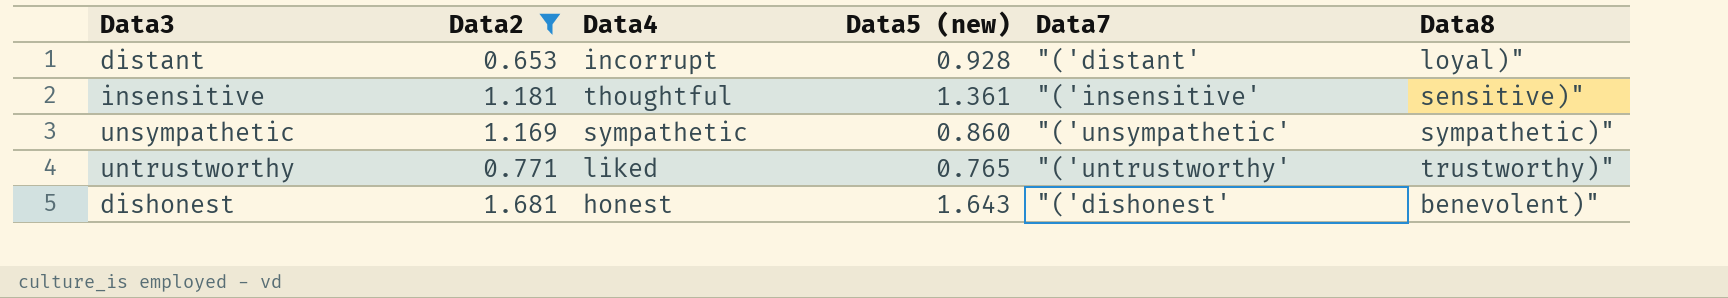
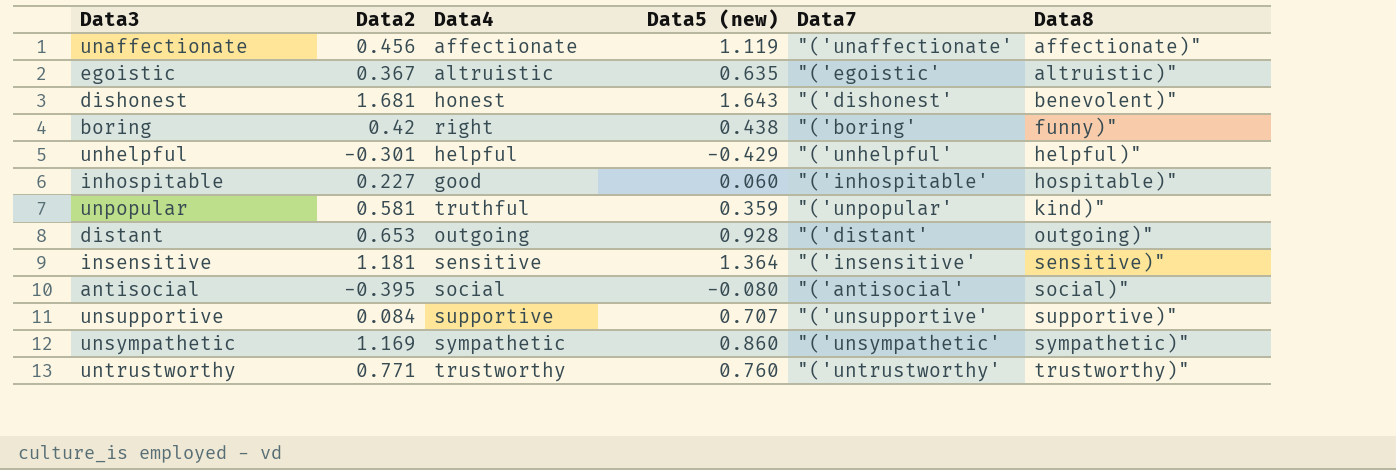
filter: Data2 >= 0.653 -> none
row order: none -> Data8 ascending
distant | Data4: incorrupt -> outgoing
distant | Data8: loyal)" -> outgoing)"
insensitive | Data4: thoughtful -> sensitive
insensitive | Data5 (new): 1.361 -> 1.364
untrustworthy | Data4: liked -> trustworthy
untrustworthy | Data5 (new): 0.765 -> 0.760

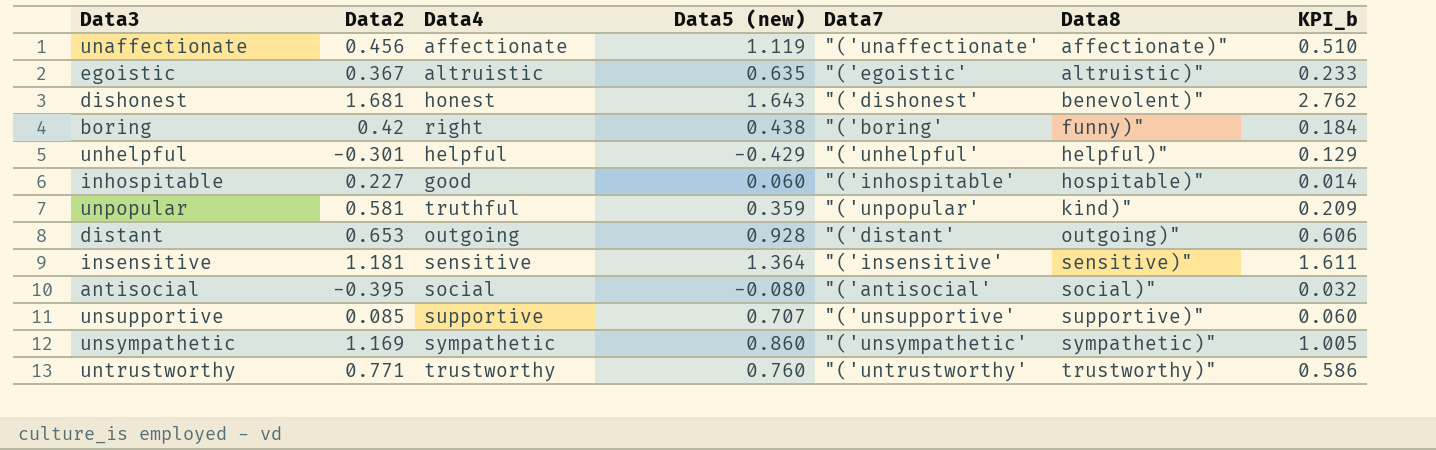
column KPI_b | formula: none -> [Data2] * [Data5 (new)]
unsupportive | Data2: 0.084 -> 0.085

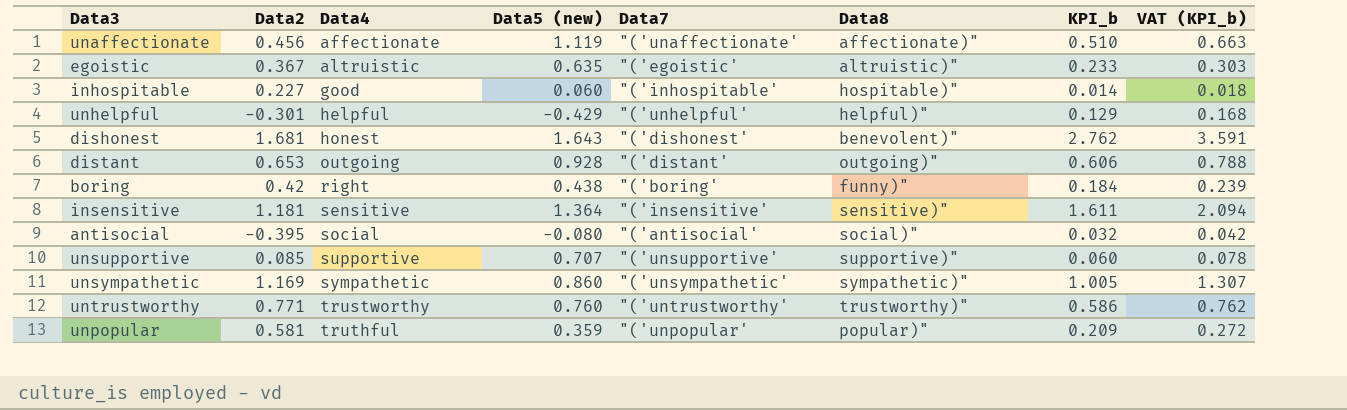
row order: Data8 ascending -> Data4 ascending
column VAT (KPI_b) | formula: none -> [KPI_b] * 1.3
unpopular | Data8: kind)" -> popular)"

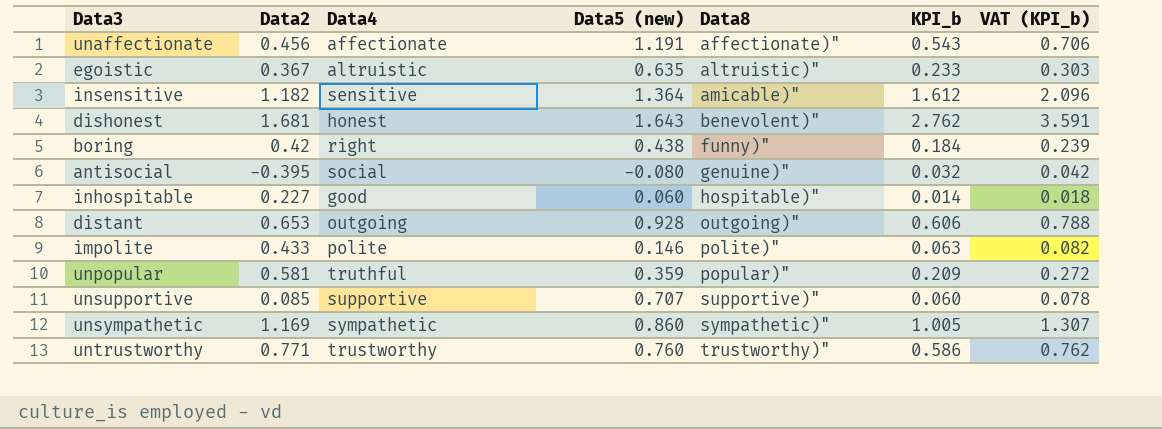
row order: Data4 ascending -> Data8 ascending
column Data7 | position: 5 -> none
row unhelpful: -0.301 | helpful | -0.429 | "('unhelpful' | helpful)" | 0.129 | 0.168 -> none
unaffectionate | Data5 (new): 1.119 -> 1.191
unaffectionate | KPI_b: 0.510 -> 0.543
unaffectionate | VAT (KPI_b): 0.663 -> 0.706
insensitive | Data2: 1.181 -> 1.182
insensitive | Data8: sensitive)" -> amicable)"
insensitive | KPI_b: 1.611 -> 1.612
insensitive | VAT (KPI_b): 2.094 -> 2.096
antisocial | Data8: social)" -> genuine)"
row impolite: none -> 0.433 | polite | 0.146 | polite)" | 0.063 | 0.082

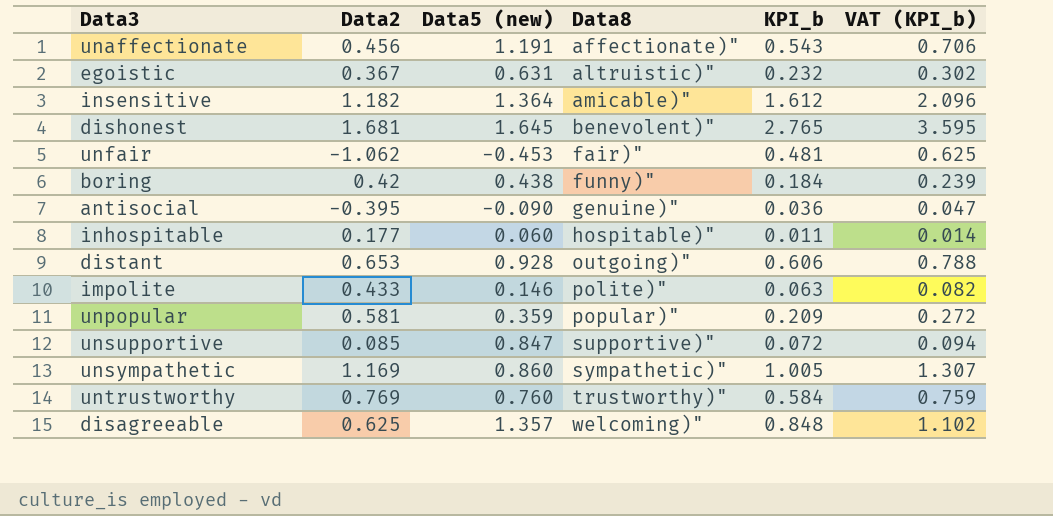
column Data4 | position: 3 -> none
egoistic | Data5 (new): 0.635 -> 0.631
egoistic | KPI_b: 0.233 -> 0.232
egoistic | VAT (KPI_b): 0.303 -> 0.302
dishonest | Data5 (new): 1.643 -> 1.645
dishonest | KPI_b: 2.762 -> 2.765
dishonest | VAT (KPI_b): 3.591 -> 3.595
row unfair: none -> -1.062 | -0.453 | fair)" | 0.481 | 0.625
antisocial | Data5 (new): -0.080 -> -0.090
antisocial | KPI_b: 0.032 -> 0.036
antisocial | VAT (KPI_b): 0.042 -> 0.047
inhospitable | Data2: 0.227 -> 0.177
inhospitable | KPI_b: 0.014 -> 0.011
inhospitable | VAT (KPI_b): 0.018 -> 0.014
unsupportive | Data5 (new): 0.707 -> 0.847
unsupportive | KPI_b: 0.060 -> 0.072
unsupportive | VAT (KPI_b): 0.078 -> 0.094
untrustworthy | Data2: 0.771 -> 0.769
untrustworthy | KPI_b: 0.586 -> 0.584
untrustworthy | VAT (KPI_b): 0.762 -> 0.759
row disagreeable: none -> 0.625 | 1.357 | welcoming)" | 0.848 | 1.102

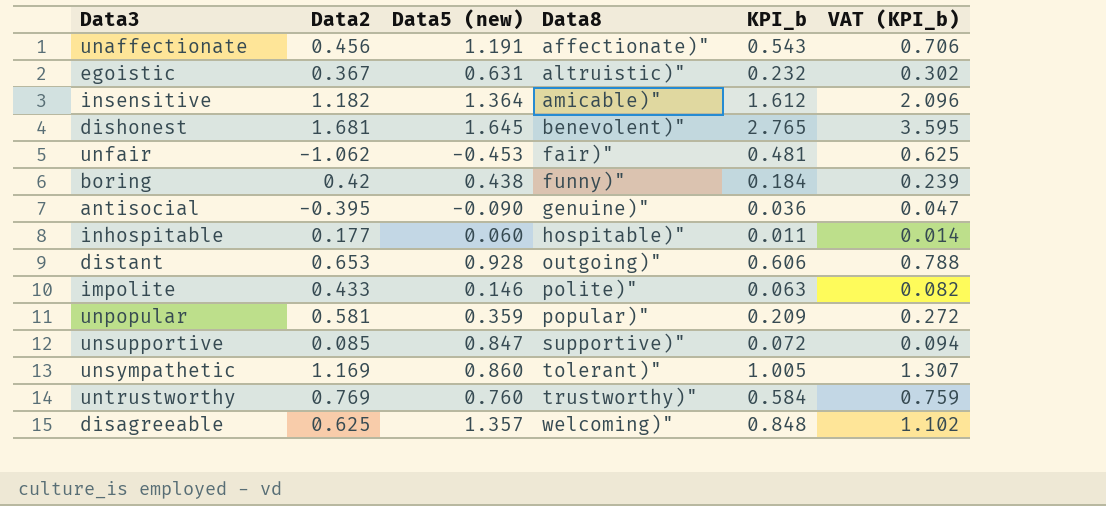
unsympathetic | Data8: sympathetic)" -> tolerant)"

